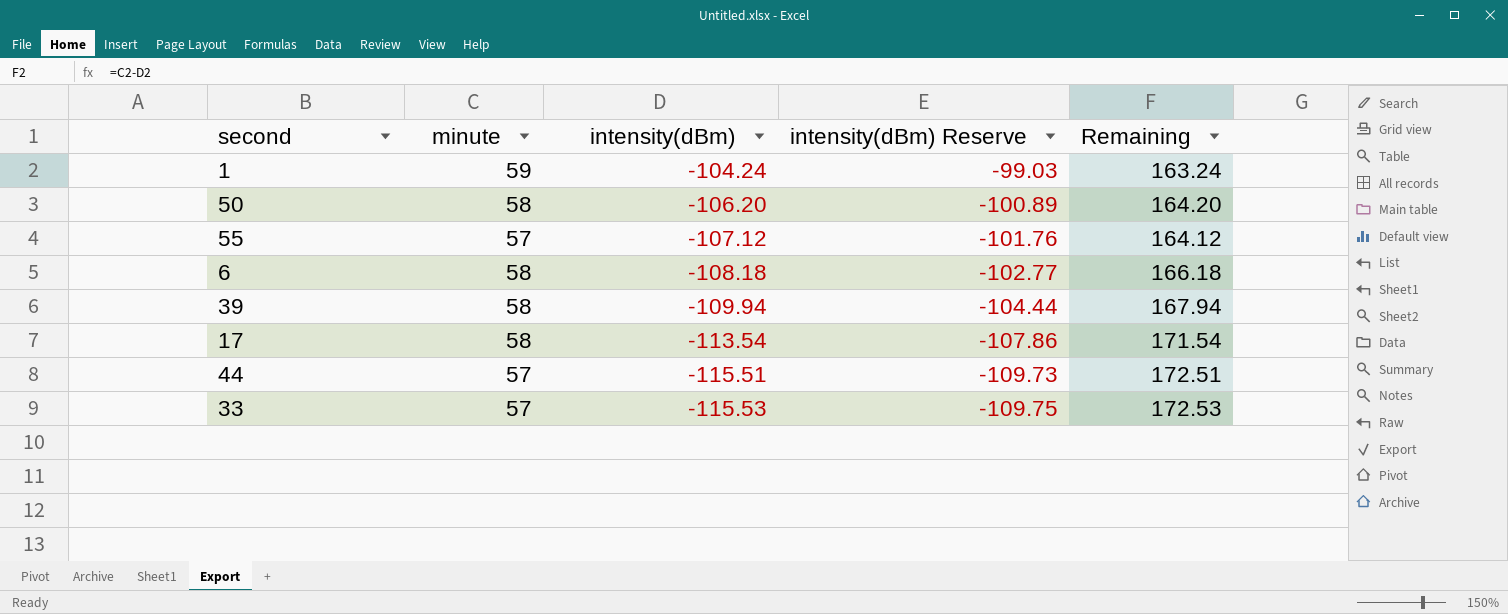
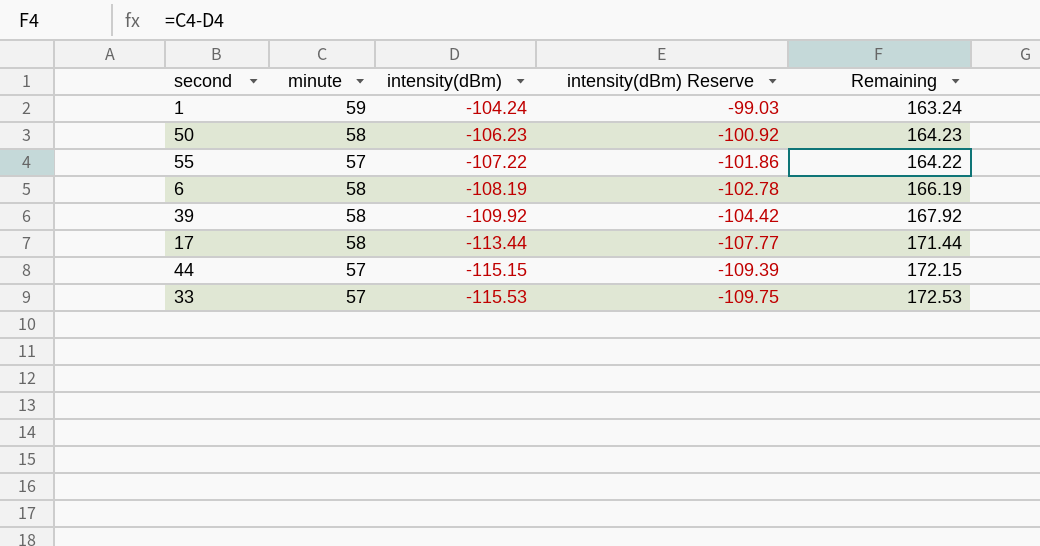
50 | intensity(dBm): -106.20 -> -106.23
50 | intensity(dBm) Reserve: -100.89 -> -100.92
50 | Remaining: 164.20 -> 164.23
55 | intensity(dBm): -107.12 -> -107.22
55 | intensity(dBm) Reserve: -101.76 -> -101.86
55 | Remaining: 164.12 -> 164.22
6 | intensity(dBm): -108.18 -> -108.19
6 | intensity(dBm) Reserve: -102.77 -> -102.78
6 | Remaining: 166.18 -> 166.19
39 | intensity(dBm): -109.94 -> -109.92
39 | intensity(dBm) Reserve: -104.44 -> -104.42
39 | Remaining: 167.94 -> 167.92
17 | intensity(dBm): -113.54 -> -113.44
17 | intensity(dBm) Reserve: -107.86 -> -107.77
17 | Remaining: 171.54 -> 171.44
44 | intensity(dBm): -115.51 -> -115.15
44 | intensity(dBm) Reserve: -109.73 -> -109.39
44 | Remaining: 172.51 -> 172.15

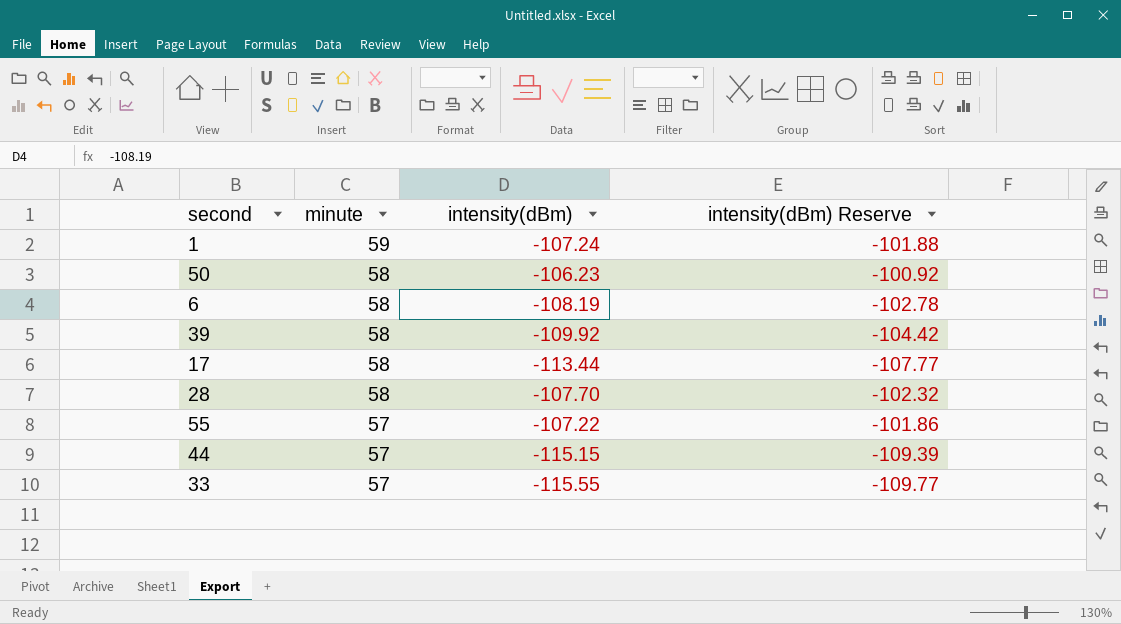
row order: intensity(dBm) descending -> minute descending
column Remaining | formula: [minute] - [intensity(dBm)] -> none
1 | intensity(dBm): -104.24 -> -107.24
1 | intensity(dBm) Reserve: -99.03 -> -101.88
row 28: none -> 58 | -107.70 | -102.32
33 | intensity(dBm): -115.53 -> -115.55
33 | intensity(dBm) Reserve: -109.75 -> -109.77

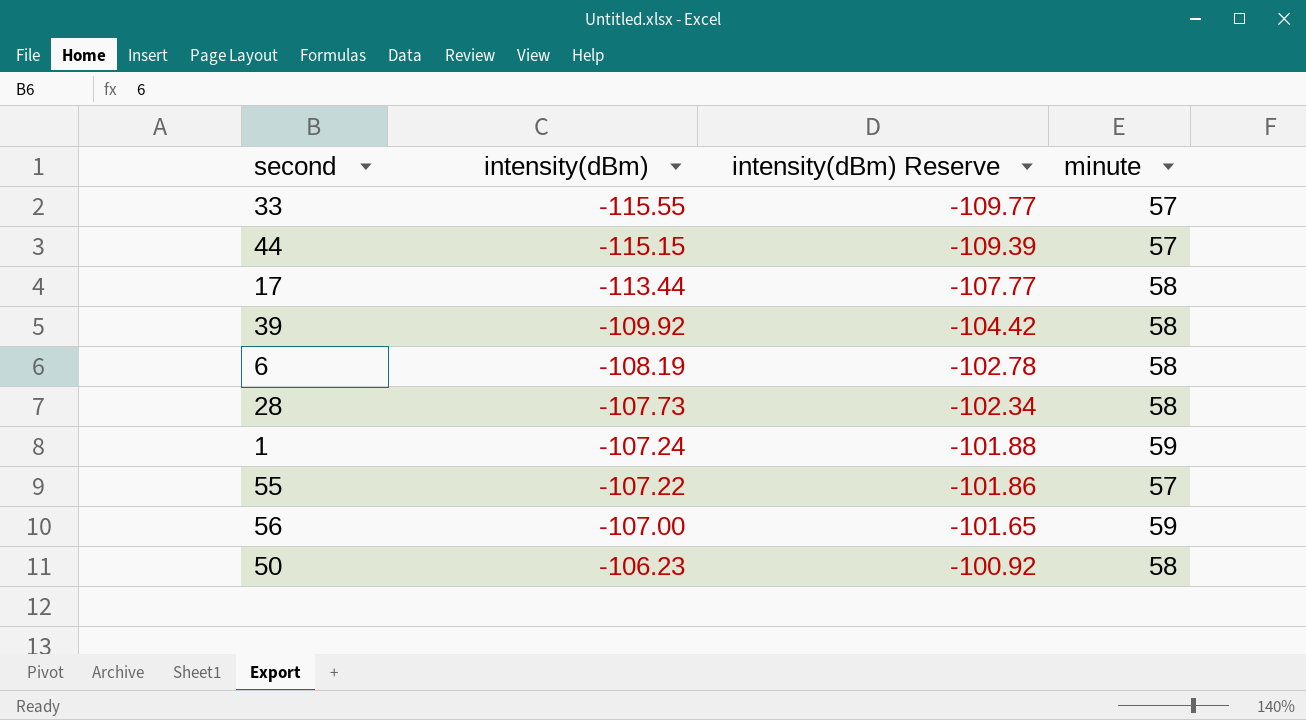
row order: minute descending -> intensity(dBm) ascending
column minute | position: 2 -> 4
28 | intensity(dBm): -107.70 -> -107.73
28 | intensity(dBm) Reserve: -102.32 -> -102.34
row 56: none -> -107.00 | -101.65 | 59

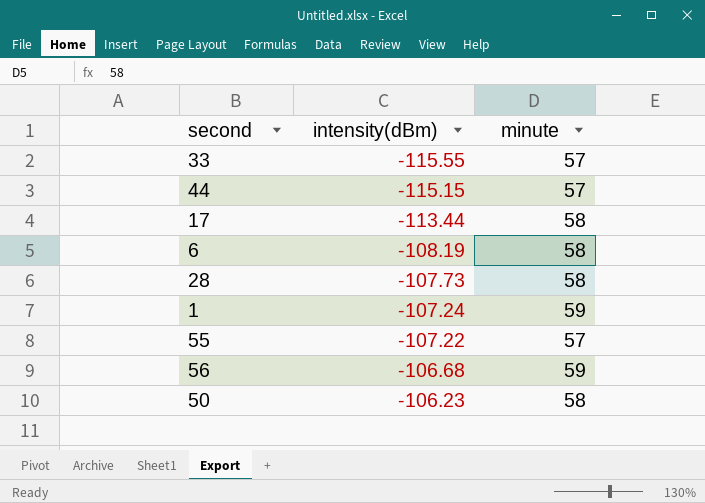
column intensity(dBm) Reserve | formula: [intensity(dBm)] * 0.95 -> none
row 39: -109.92 | -104.42 | 58 -> none
56 | intensity(dBm): -107.00 -> -106.68

